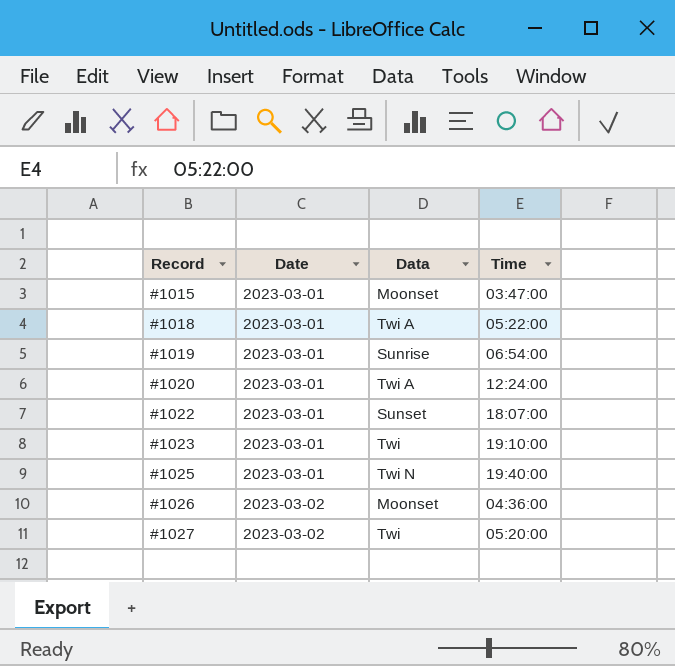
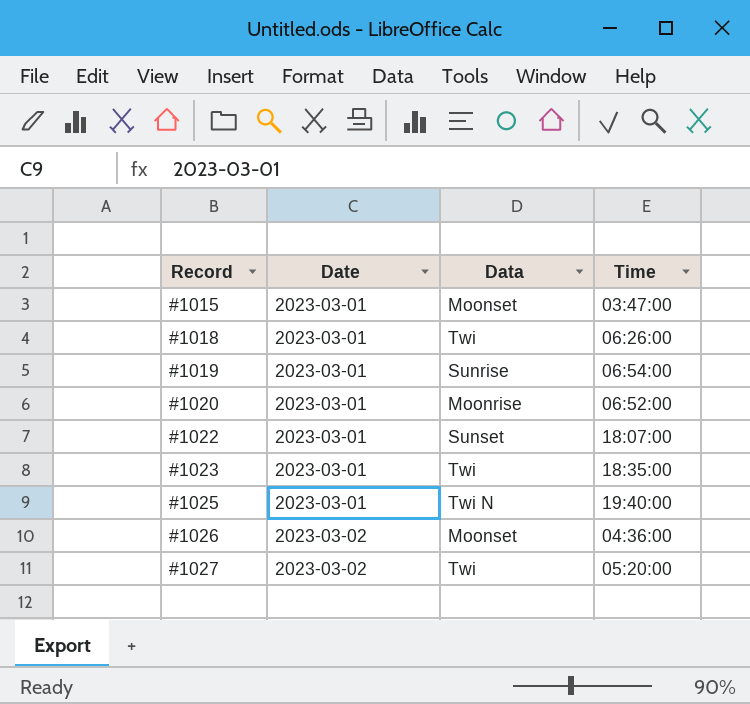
#1018 | Data: Twi A -> Twi
#1018 | Time: 05:22:00 -> 06:26:00
#1020 | Data: Twi A -> Moonrise
#1020 | Time: 12:24:00 -> 06:52:00
#1023 | Time: 19:10:00 -> 18:35:00

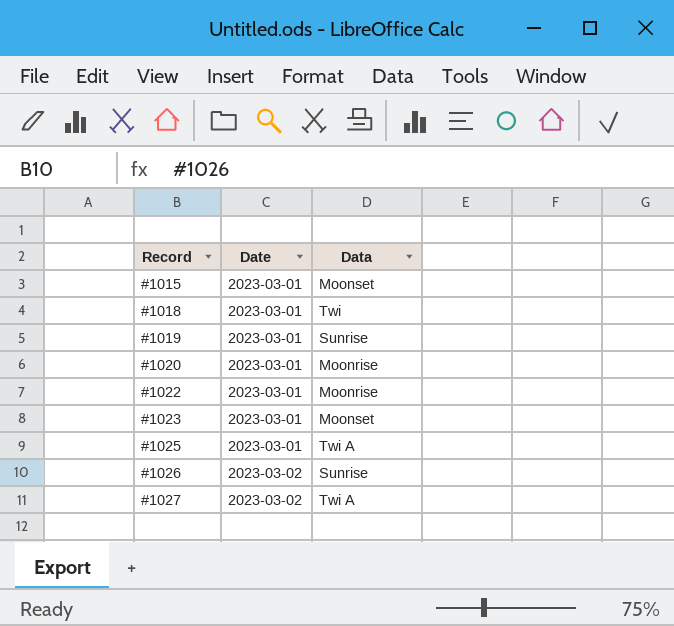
column Time | position: 4 -> none
#1022 | Data: Sunset -> Moonrise
#1023 | Data: Twi -> Moonset
#1025 | Data: Twi N -> Twi A
#1026 | Data: Moonset -> Sunrise
#1027 | Data: Twi -> Twi A

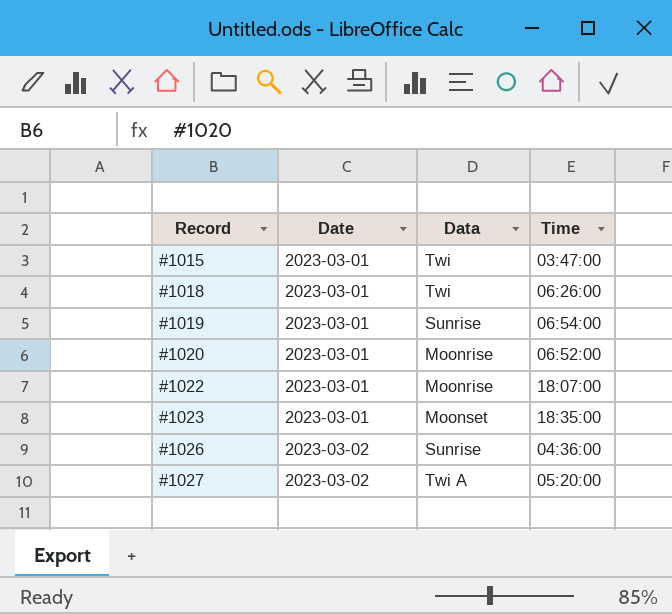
column Time | position: none -> 4
row #1025: 2023-03-01 | Twi A -> none
#1015 | Data: Moonset -> Twi

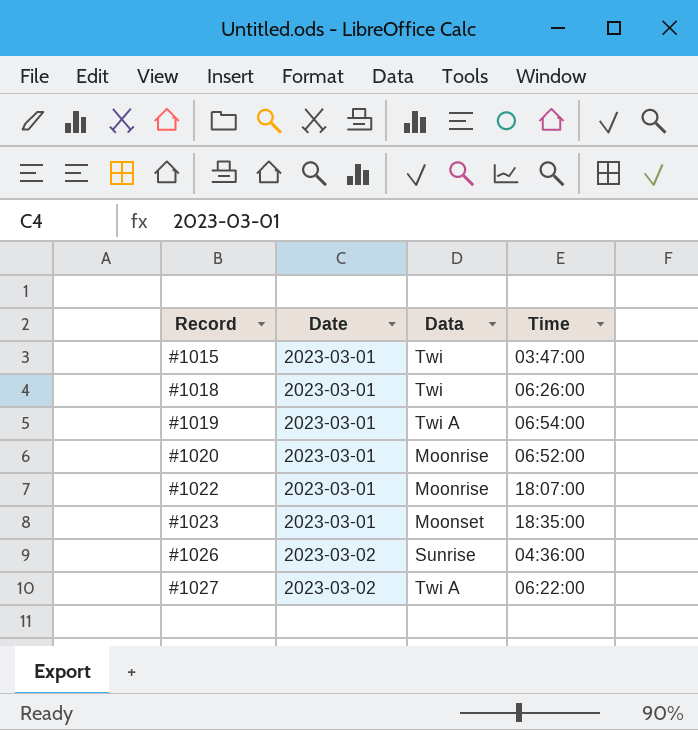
#1019 | Data: Sunrise -> Twi A
#1027 | Time: 05:20:00 -> 06:22:00

